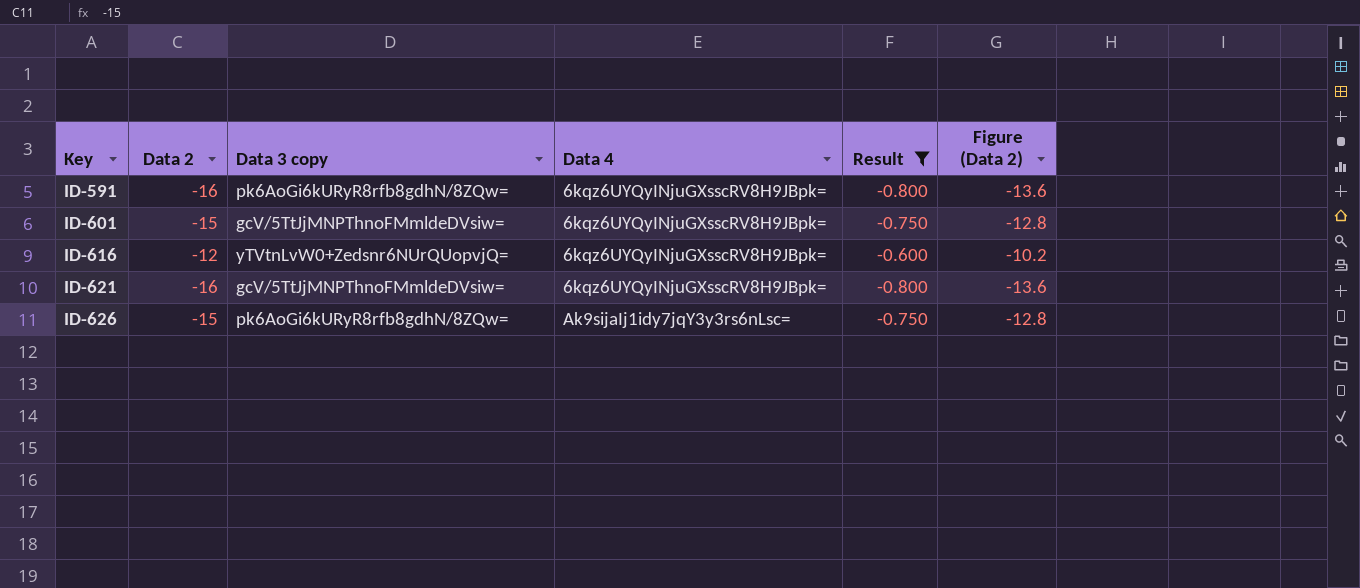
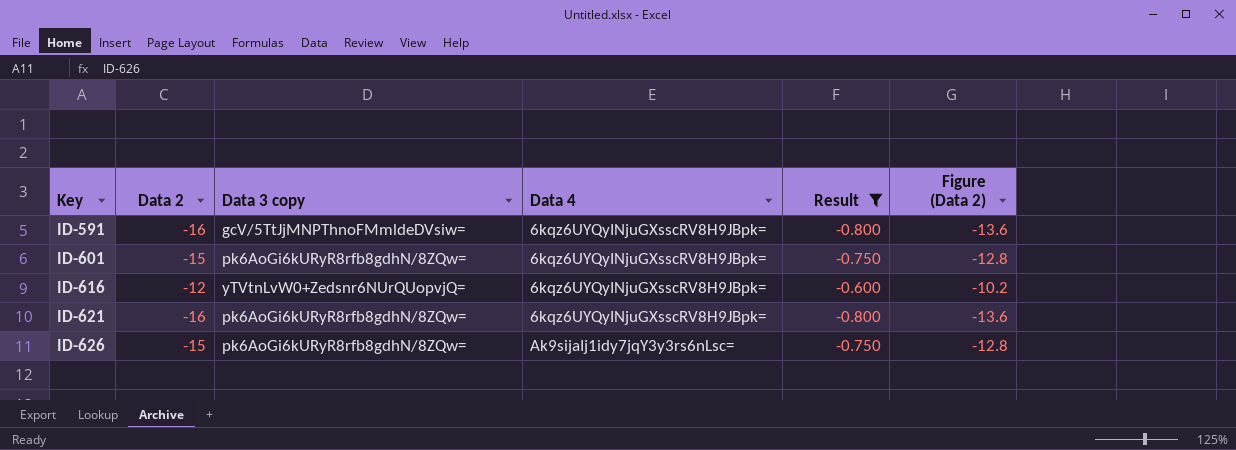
ID-591 | Data 3 copy: pk6AoGi6kURyR8rfb8gdhN/8ZQw= -> gcV/5TtJjMNPThnoFMmldeDVsiw=
ID-601 | Data 3 copy: gcV/5TtJjMNPThnoFMmldeDVsiw= -> pk6AoGi6kURyR8rfb8gdhN/8ZQw=
ID-621 | Data 3 copy: gcV/5TtJjMNPThnoFMmldeDVsiw= -> pk6AoGi6kURyR8rfb8gdhN/8ZQw=

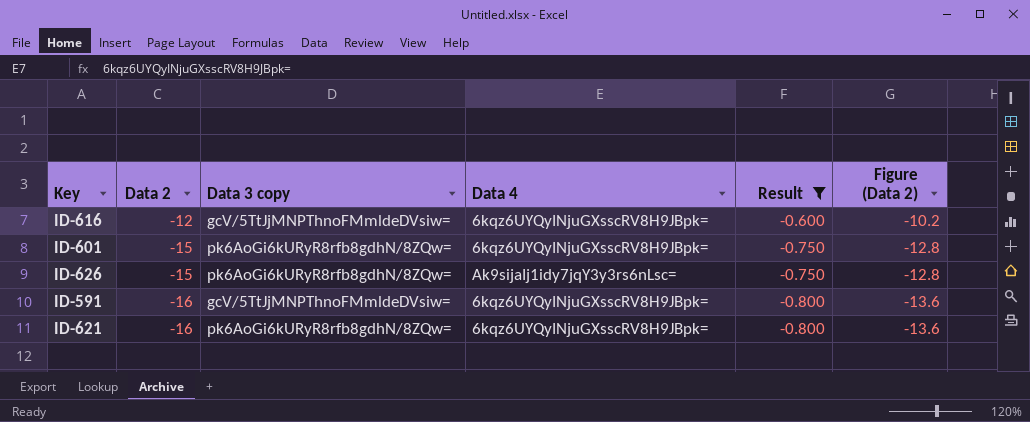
row order: Key ascending -> Data 2 descending
ID-616 | Data 3 copy: yTVtnLvW0+Zedsnr6NUrQUopvjQ= -> gcV/5TtJjMNPThnoFMmldeDVsiw=

